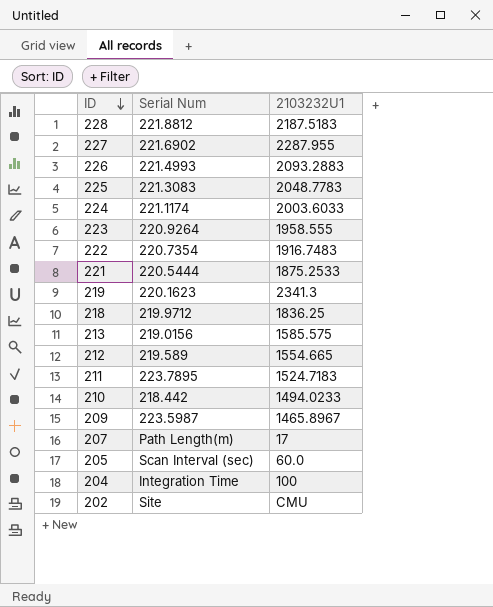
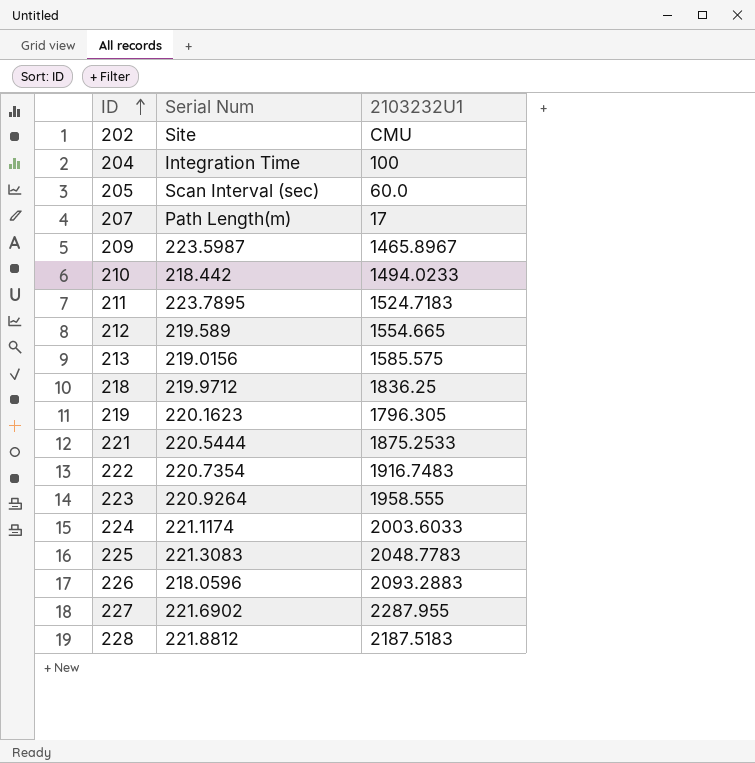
row order: ID descending -> ID ascending
219 | 2103232U1: 2341.3 -> 1796.305
226 | Serial Num: 221.4993 -> 218.0596

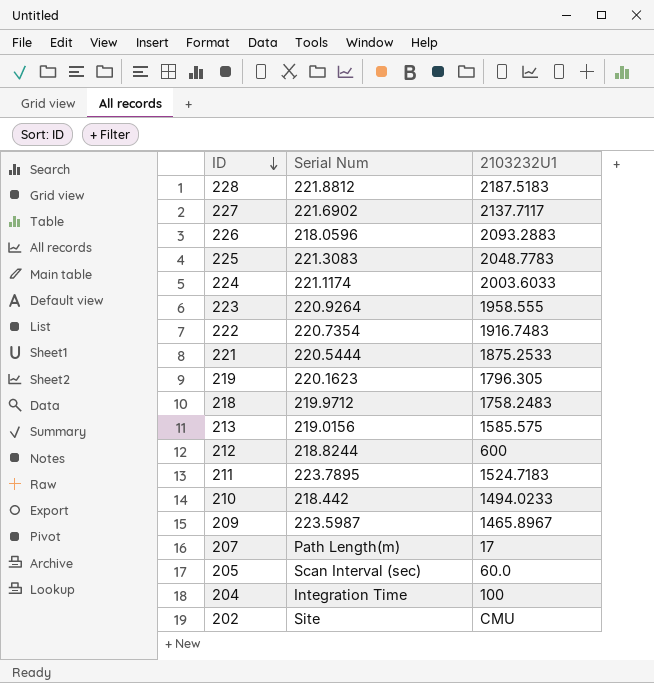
row order: ID ascending -> ID descending
227 | 2103232U1: 2287.955 -> 2137.7117
218 | 2103232U1: 1836.25 -> 1758.2483
212 | Serial Num: 219.589 -> 218.8244
212 | 2103232U1: 1554.665 -> 600

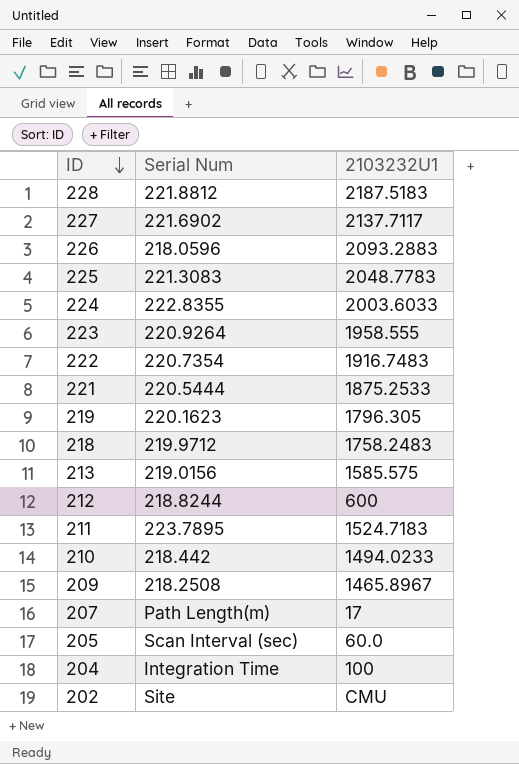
224 | Serial Num: 221.1174 -> 222.8355
209 | Serial Num: 223.5987 -> 218.2508

